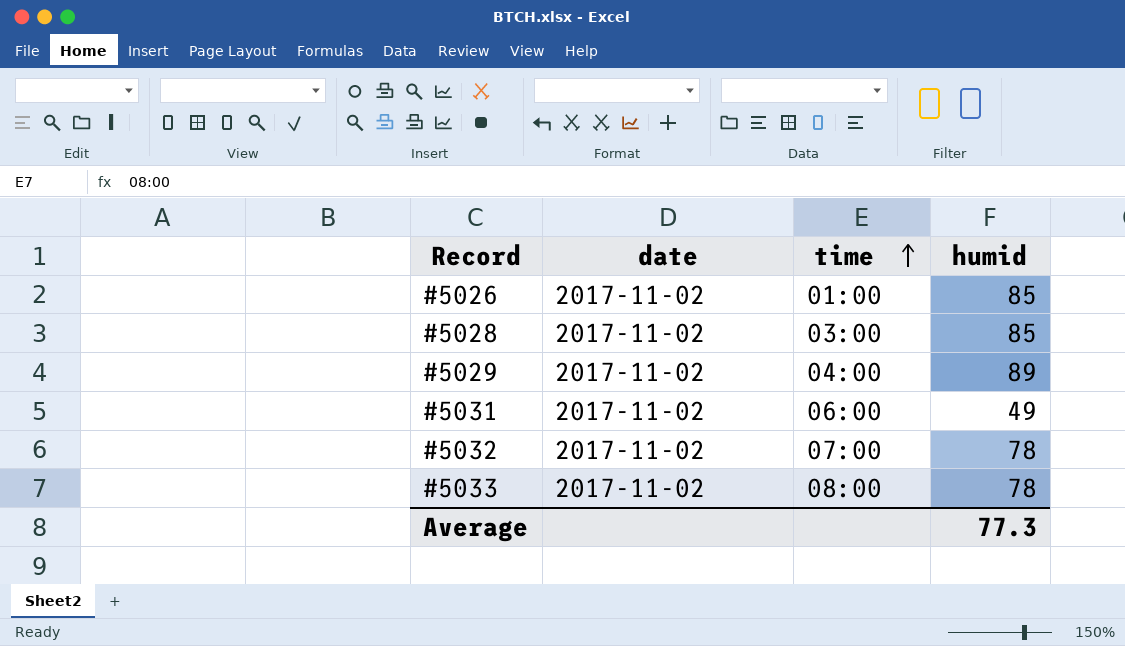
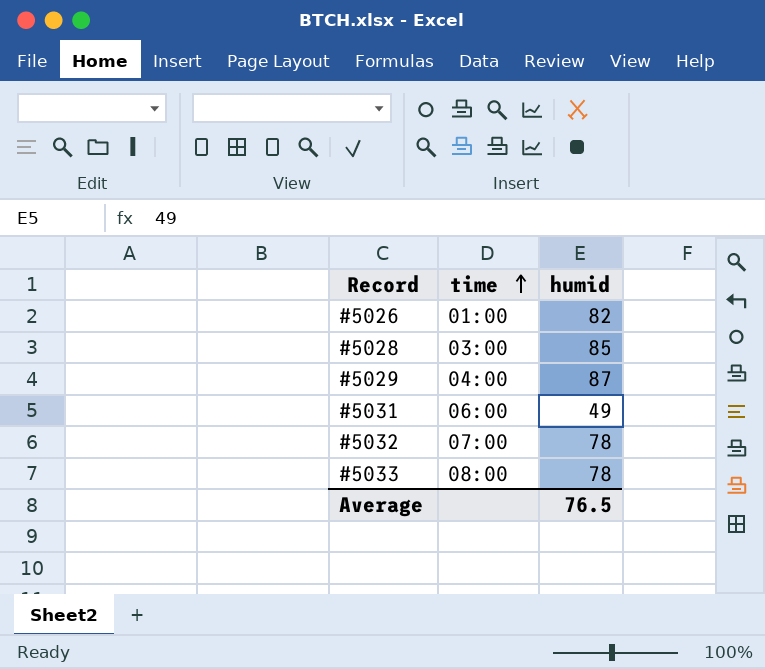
column date | position: 2 -> none
#5026 | humid: 85 -> 82
#5029 | humid: 89 -> 87
Average | humid: 77.3 -> 76.5

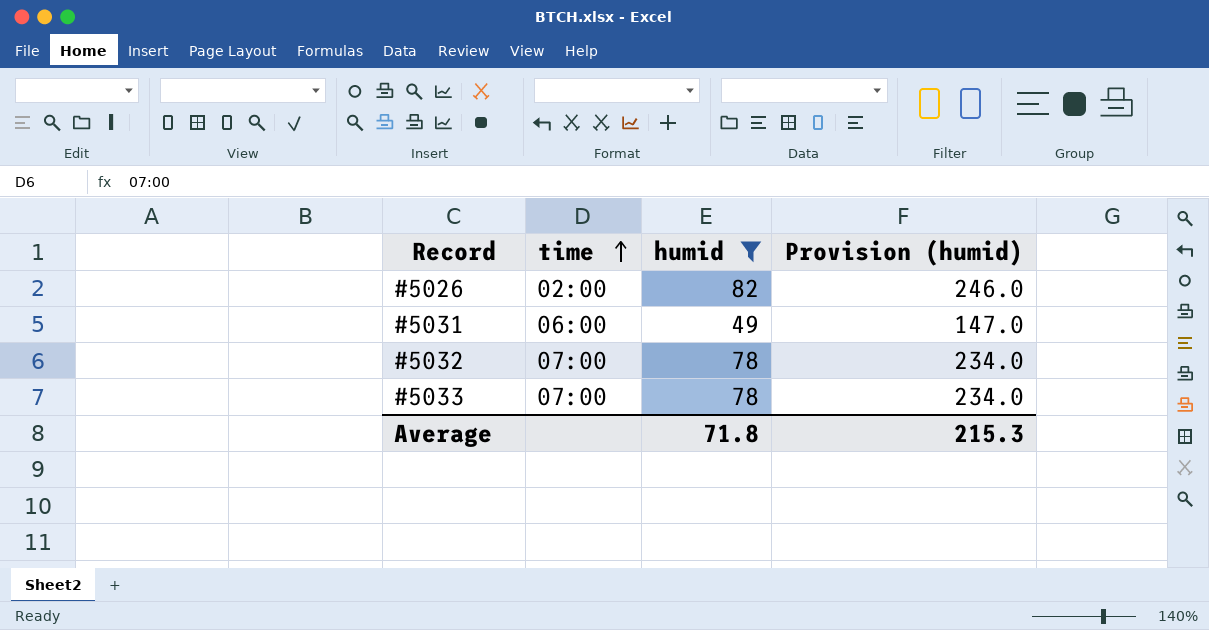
filter: none -> humid <= 82
column Provision (humid) | formula: none -> [humid] * 3
#5026 | time: 01:00 -> 02:00
#5033 | time: 08:00 -> 07:00
Average | humid: 76.5 -> 71.8

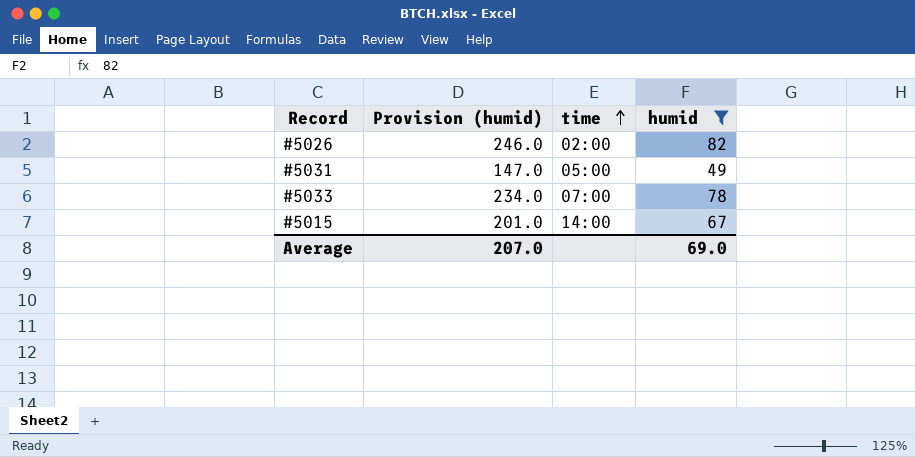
column Provision (humid) | position: 4 -> 2
row #5032: 07:00 | 78 | 234.0 -> none
#5031 | time: 06:00 -> 05:00
row #5015: none -> 201.0 | 14:00 | 67
Average | Provision (humid): 215.3 -> 207.0
Average | humid: 71.8 -> 69.0

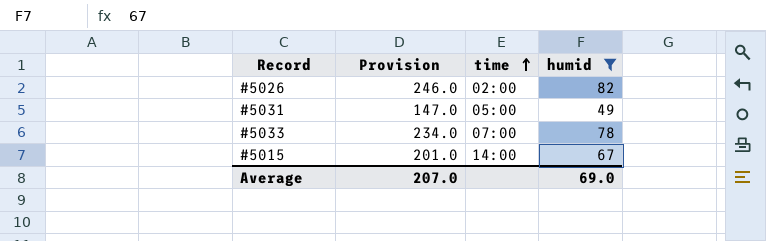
column name: Provision (humid) -> Provision

